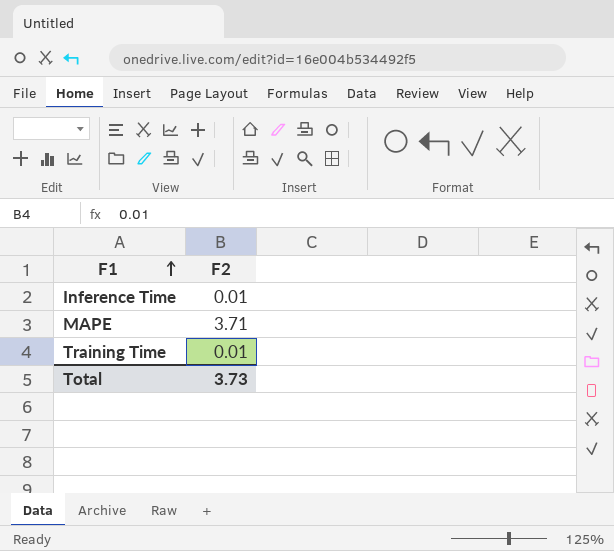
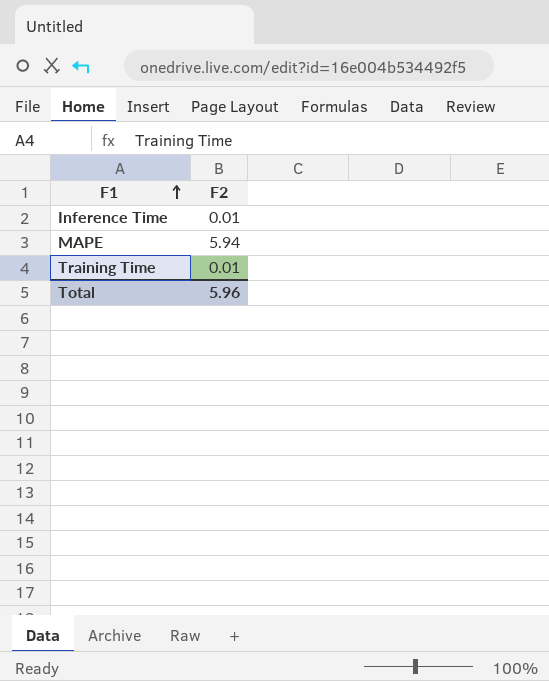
MAPE | F2: 3.71 -> 5.94
Total | F2: 3.73 -> 5.96

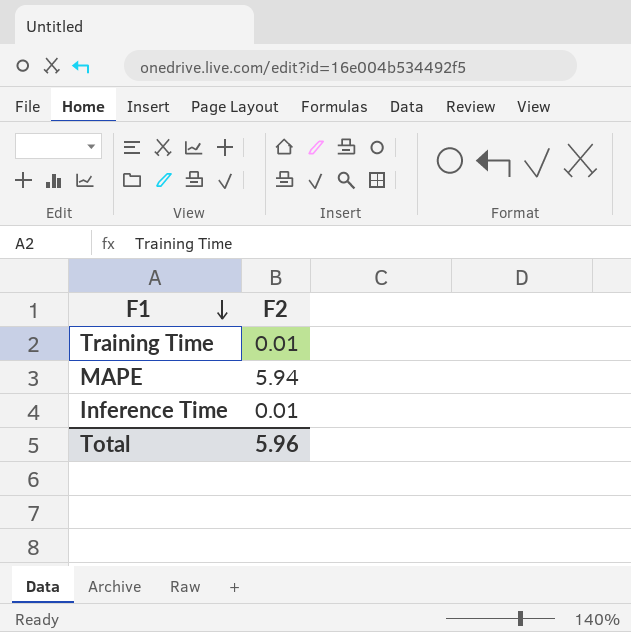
row order: F1 ascending -> F1 descending

